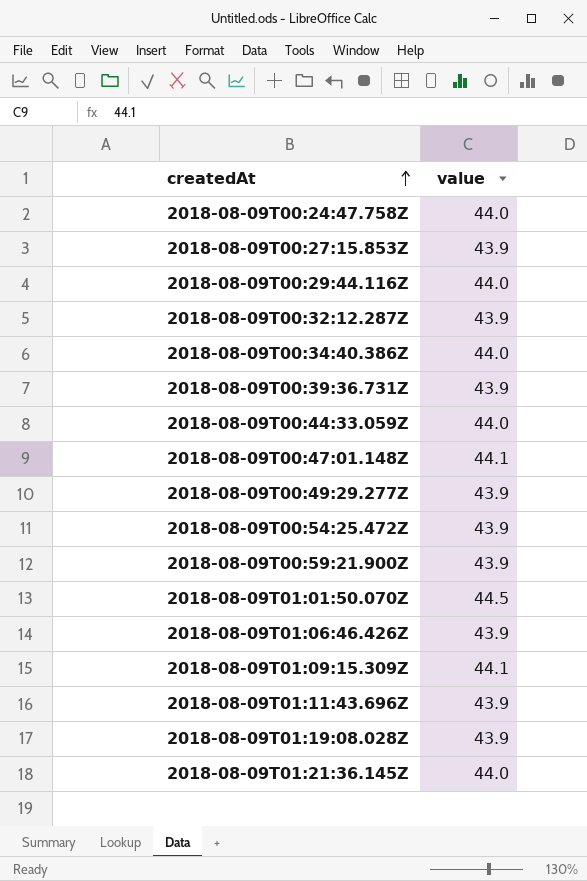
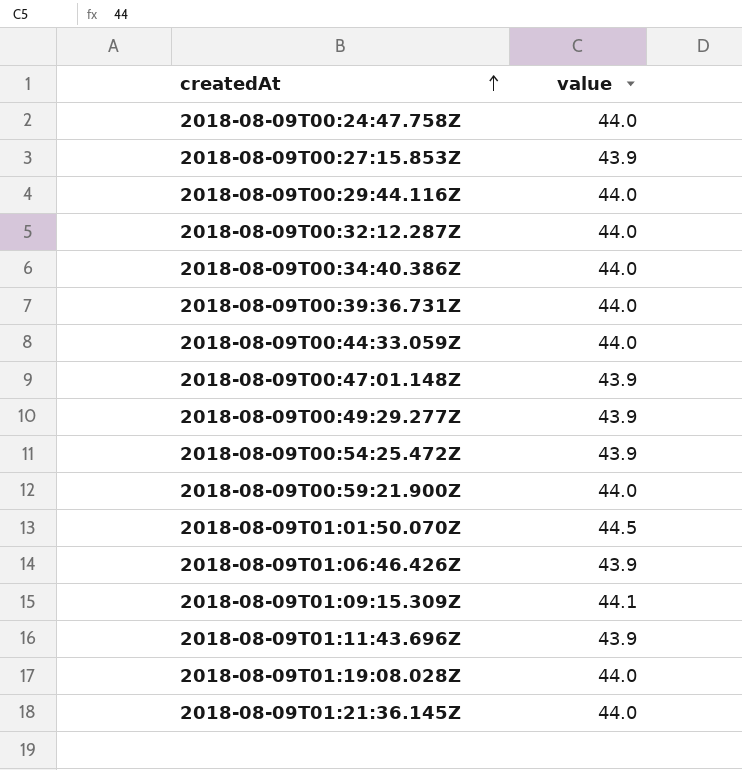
2018-08-09T00:32:12.287Z | value: 43.9 -> 44.0
2018-08-09T00:39:36.731Z | value: 43.9 -> 44.0
2018-08-09T00:47:01.148Z | value: 44.1 -> 43.9
2018-08-09T00:59:21.900Z | value: 43.9 -> 44.0
2018-08-09T01:19:08.028Z | value: 43.9 -> 44.0

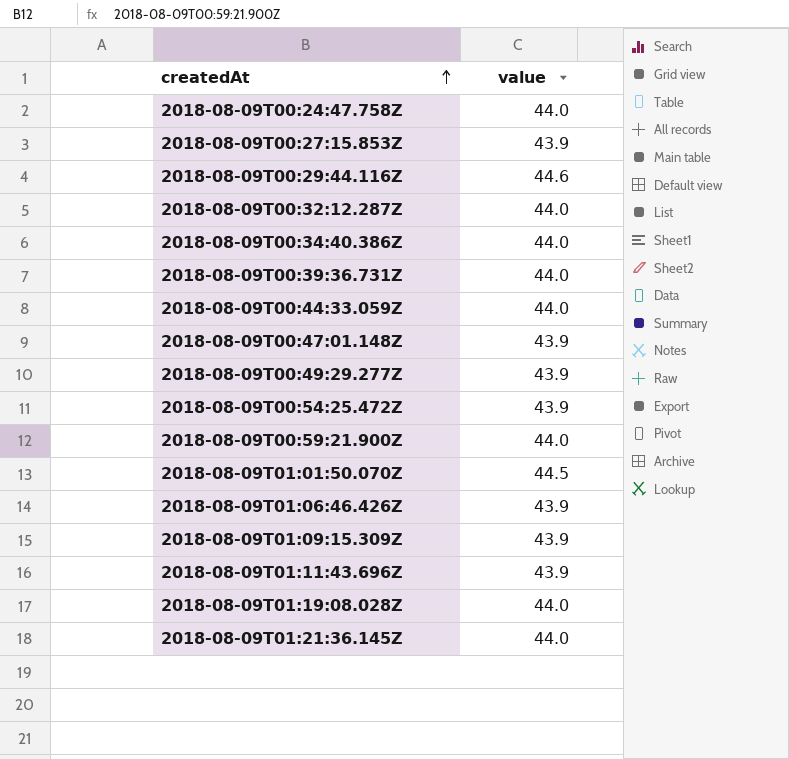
2018-08-09T00:29:44.116Z | value: 44.0 -> 44.6
2018-08-09T01:09:15.309Z | value: 44.1 -> 43.9

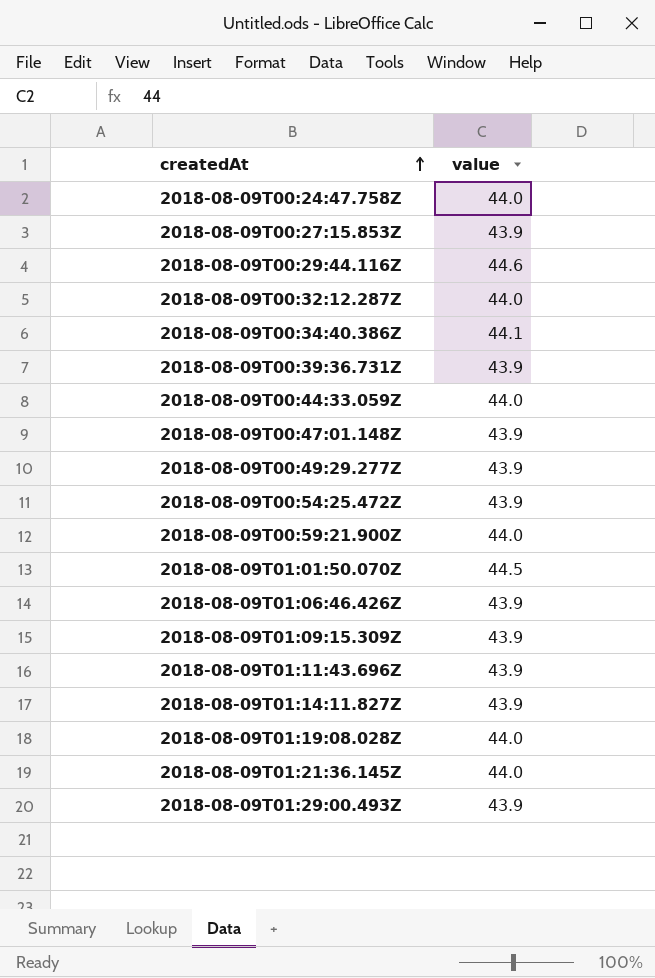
2018-08-09T00:34:40.386Z | value: 44.0 -> 44.1
2018-08-09T00:39:36.731Z | value: 44.0 -> 43.9
row 2018-08-09T01:14:11.827Z: none -> 43.9
row 2018-08-09T01:29:00.493Z: none -> 43.9

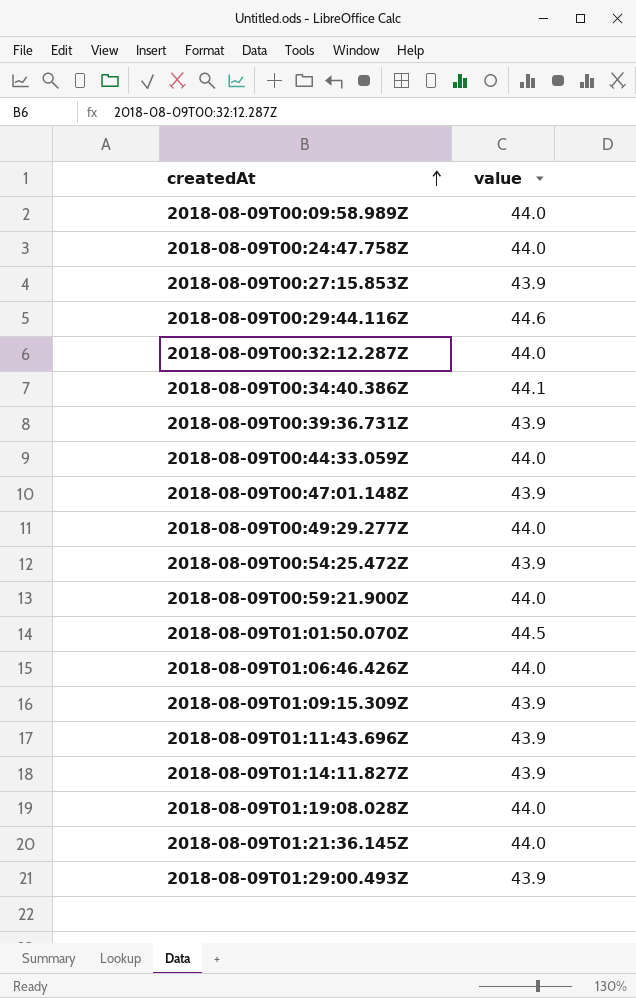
row 2018-08-09T00:09:58.989Z: none -> 44.0
2018-08-09T00:49:29.277Z | value: 43.9 -> 44.0
2018-08-09T01:06:46.426Z | value: 43.9 -> 44.0

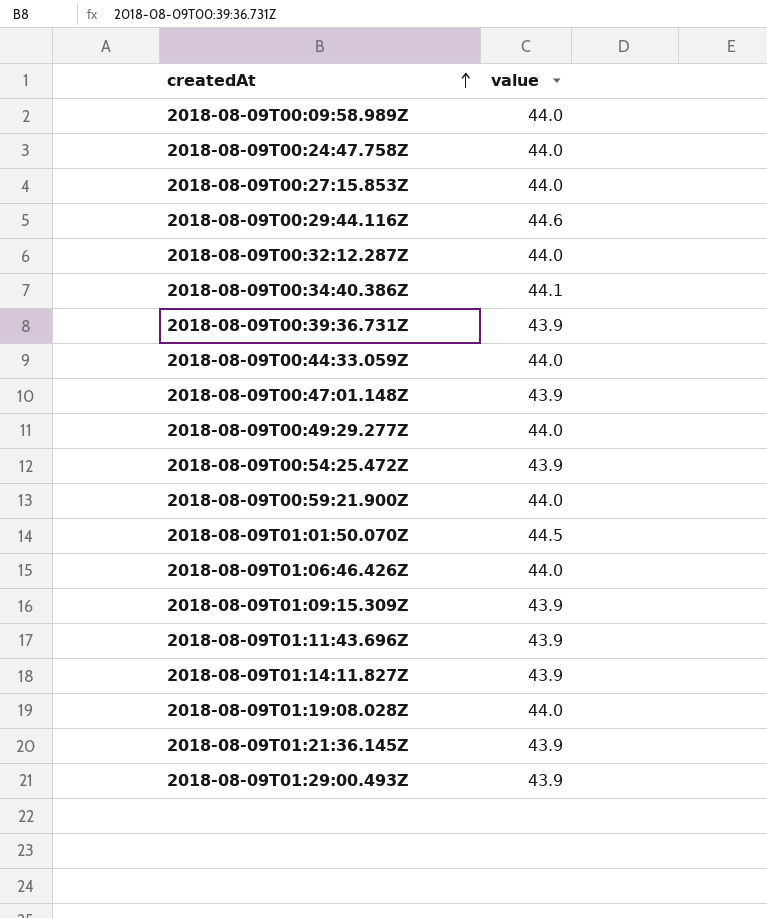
2018-08-09T00:27:15.853Z | value: 43.9 -> 44.0
2018-08-09T01:21:36.145Z | value: 44.0 -> 43.9

